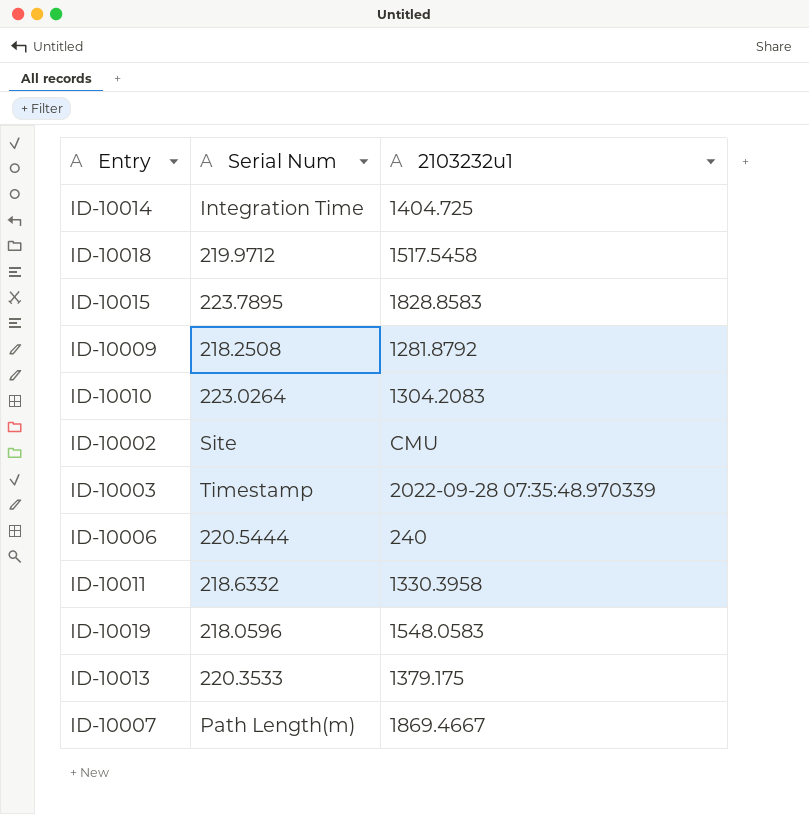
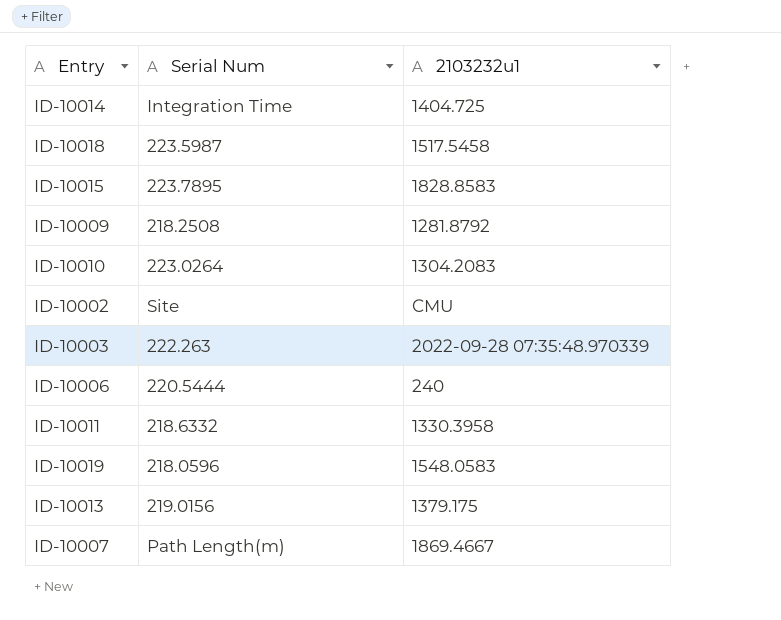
ID-10018 | Serial Num: 219.9712 -> 223.5987
ID-10003 | Serial Num: Timestamp -> 222.263
ID-10013 | Serial Num: 220.3533 -> 219.0156

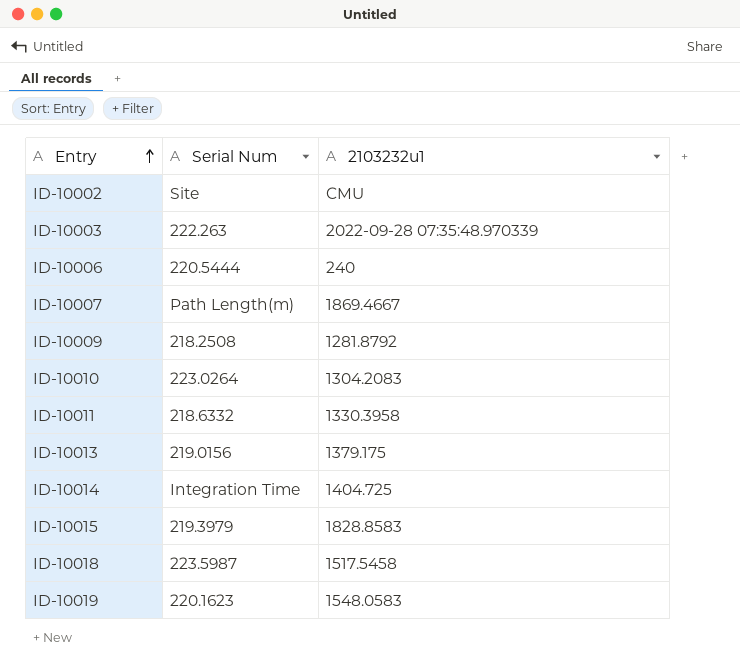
row order: none -> Entry ascending
ID-10015 | Serial Num: 223.7895 -> 219.3979
ID-10019 | Serial Num: 218.0596 -> 220.1623

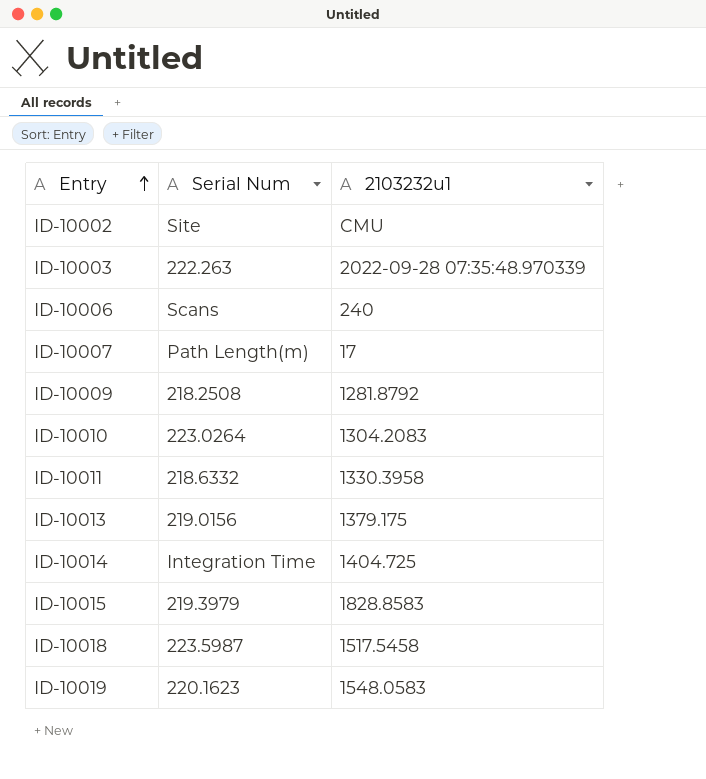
ID-10006 | Serial Num: 220.5444 -> Scans
ID-10007 | 2103232u1: 1869.4667 -> 17

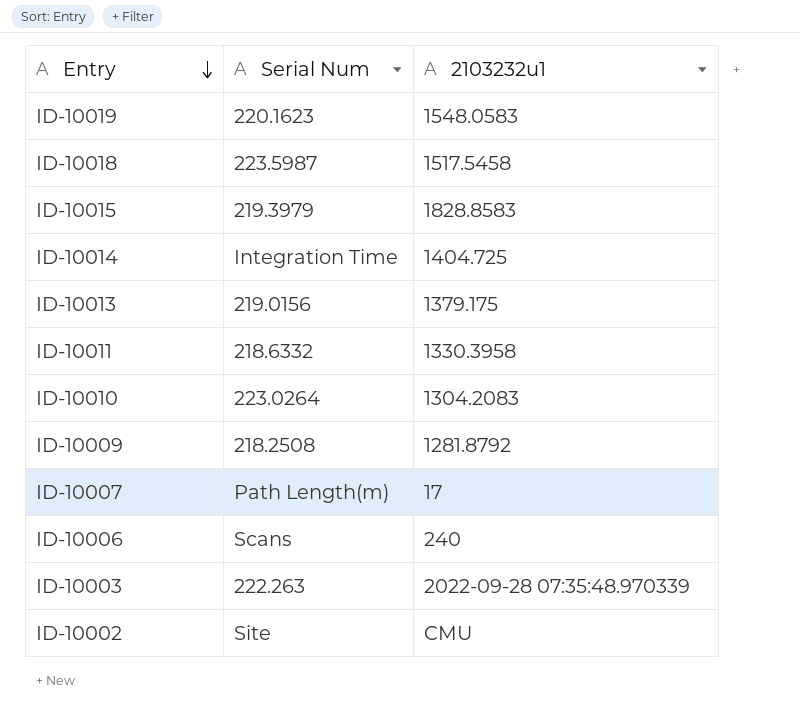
row order: Entry ascending -> Entry descending

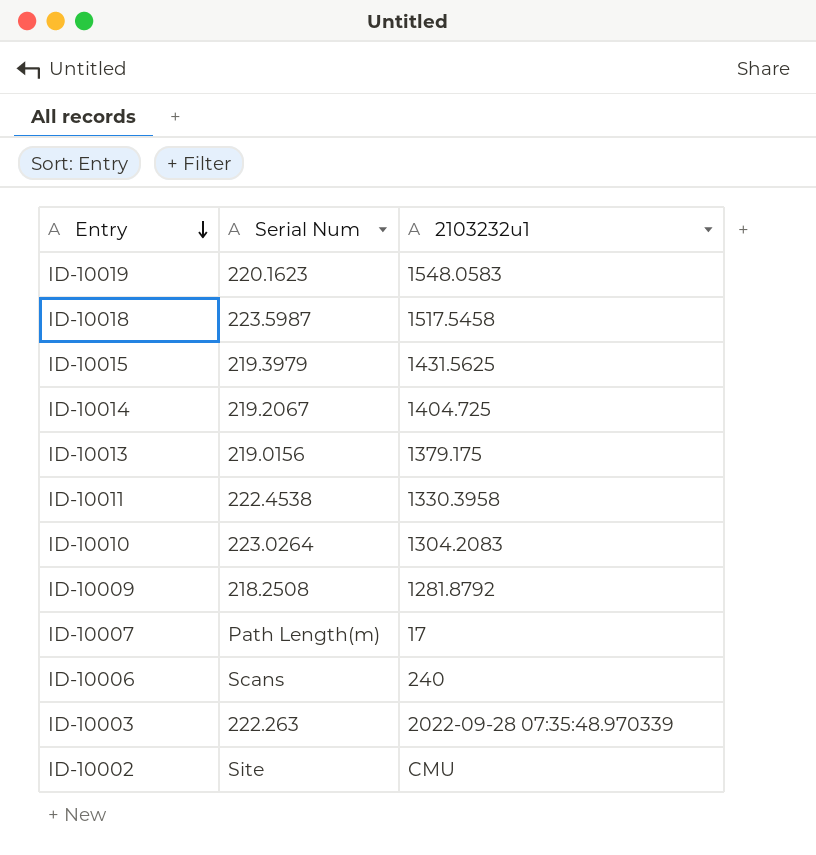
ID-10015 | 2103232u1: 1828.8583 -> 1431.5625
ID-10014 | Serial Num: Integration Time -> 219.2067
ID-10011 | Serial Num: 218.6332 -> 222.4538

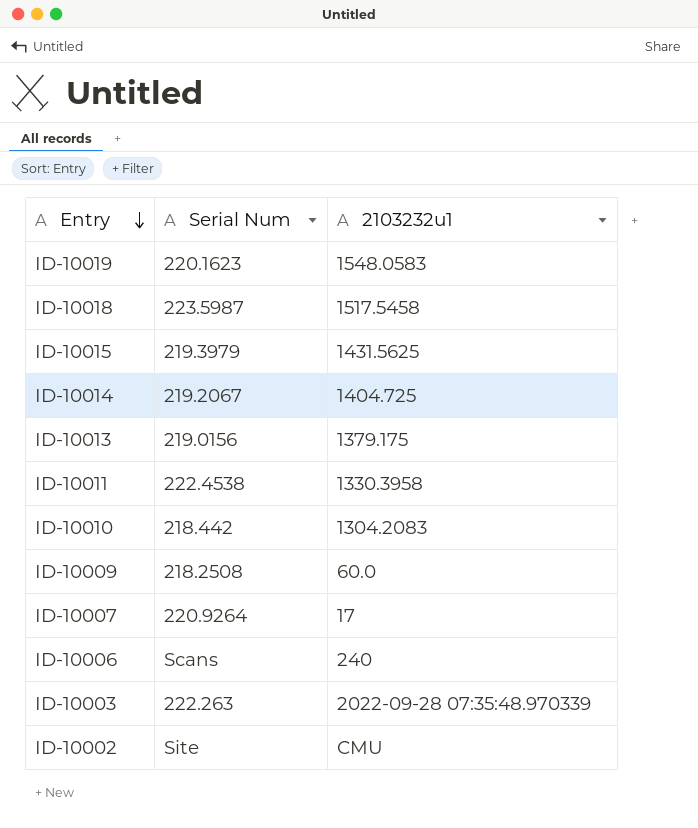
ID-10010 | Serial Num: 223.0264 -> 218.442
ID-10009 | 2103232u1: 1281.8792 -> 60.0
ID-10007 | Serial Num: Path Length(m) -> 220.9264

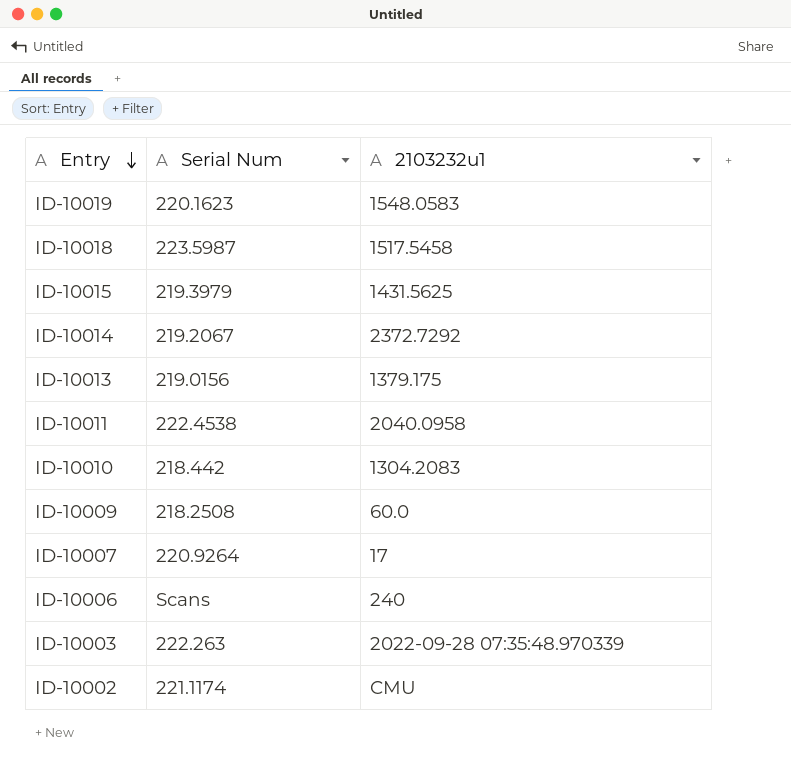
ID-10014 | 2103232u1: 1404.725 -> 2372.7292
ID-10011 | 2103232u1: 1330.3958 -> 2040.0958
ID-10002 | Serial Num: Site -> 221.1174

